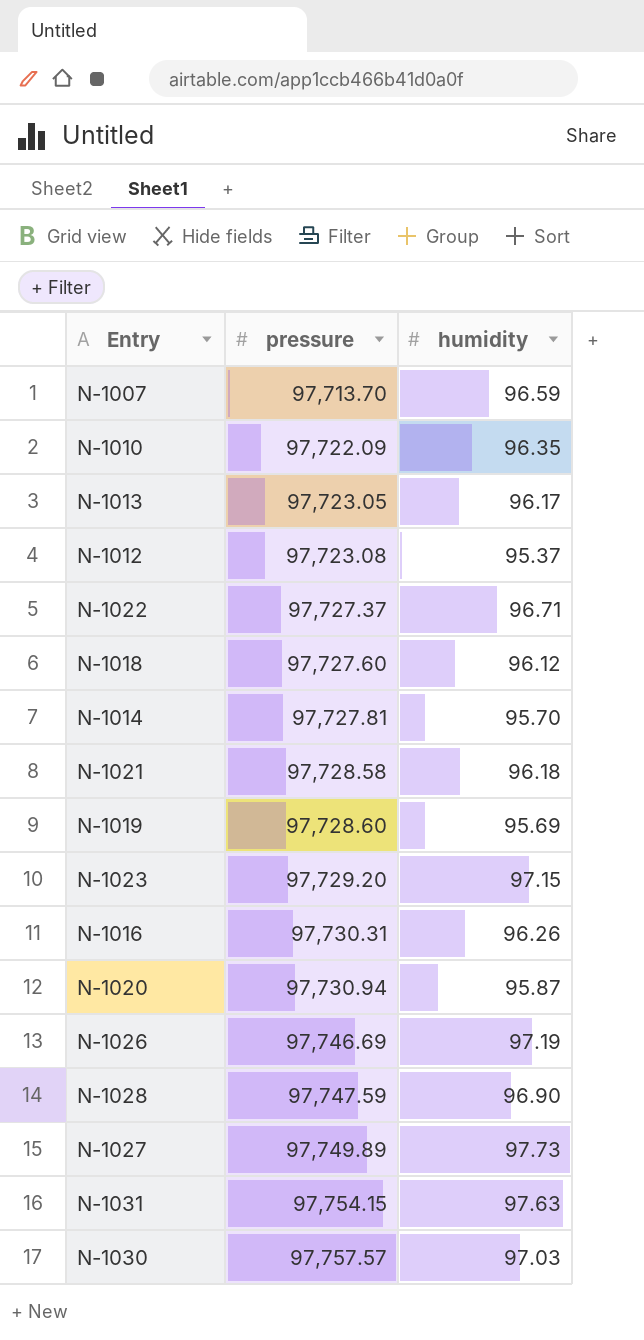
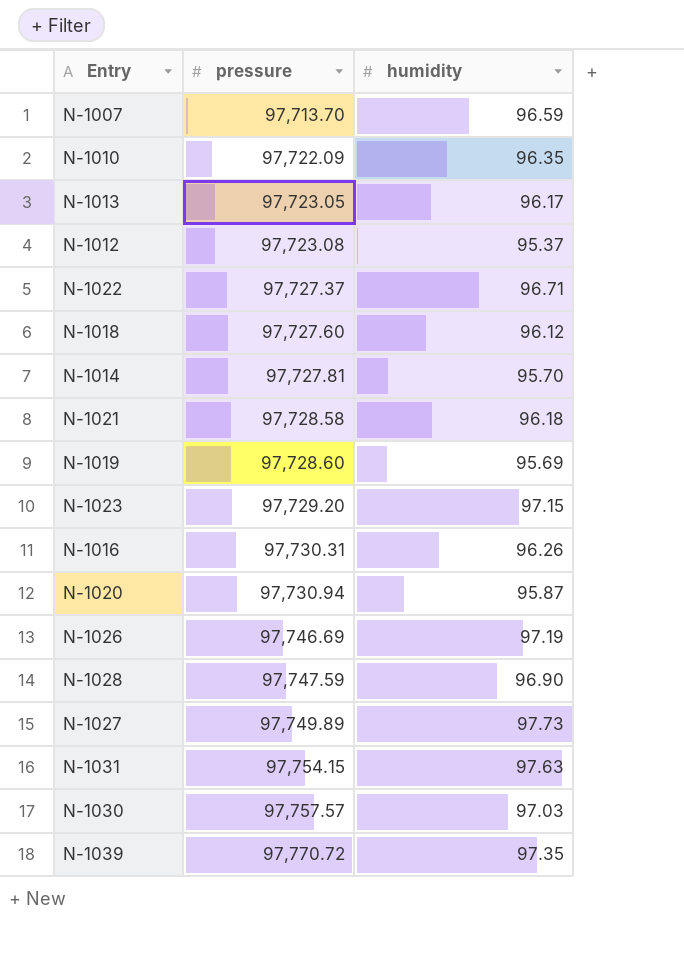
row N-1039: none -> 97,770.72 | 97.35

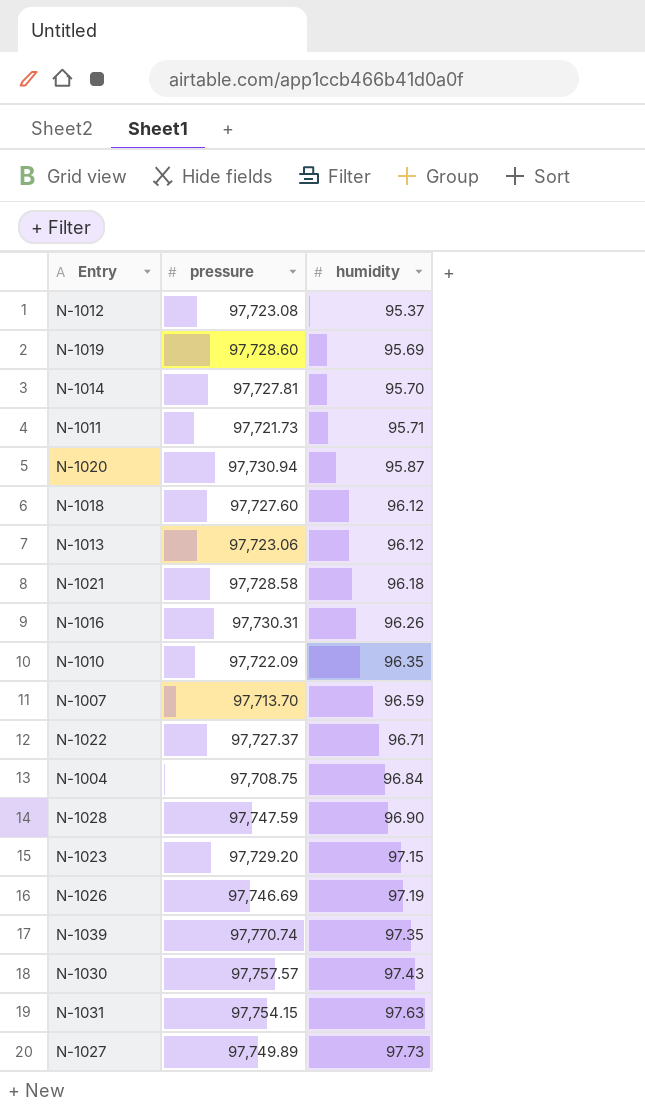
row order: pressure ascending -> humidity ascending
row N-1011: none -> 97,721.73 | 95.71
N-1013 | pressure: 97,723.05 -> 97,723.06
N-1013 | humidity: 96.17 -> 96.12
row N-1004: none -> 97,708.75 | 96.84
N-1039 | pressure: 97,770.72 -> 97,770.74
N-1030 | humidity: 97.03 -> 97.43

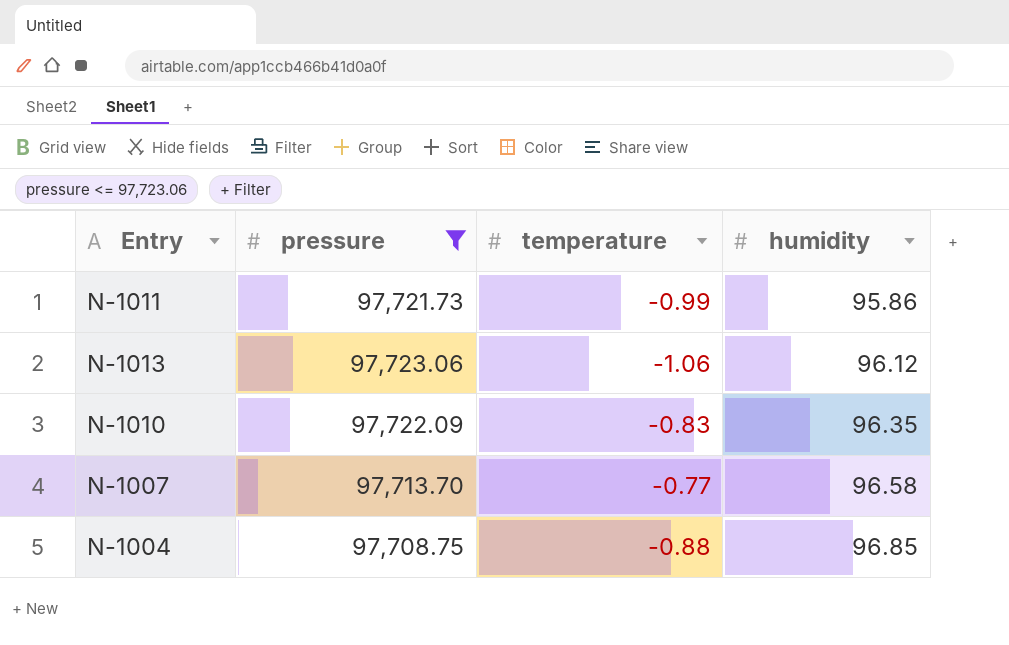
filter: none -> pressure <= 97,723.06
column temperature | position: none -> 3
N-1011 | humidity: 95.71 -> 95.86
N-1007 | humidity: 96.59 -> 96.58
N-1004 | humidity: 96.84 -> 96.85

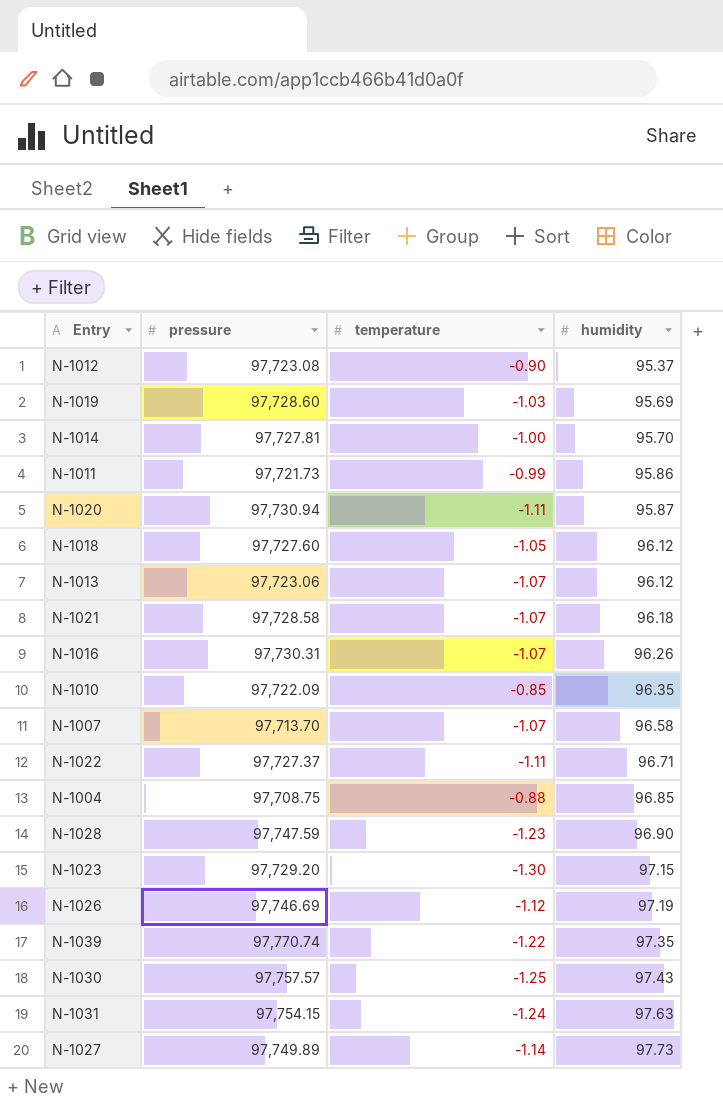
filter: pressure <= 97,723.06 -> none
N-1013 | temperature: -1.06 -> -1.07
N-1010 | temperature: -0.83 -> -0.85
N-1007 | temperature: -0.77 -> -1.07

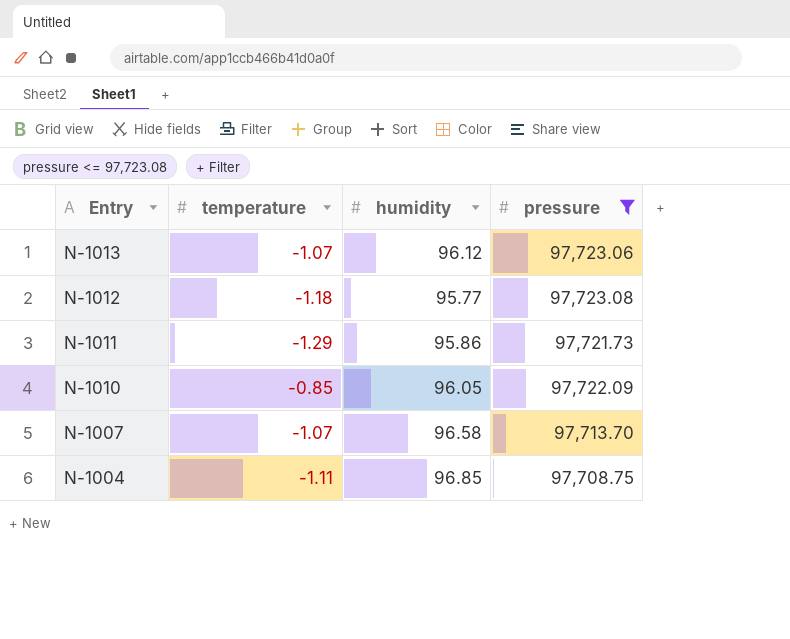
filter: none -> pressure <= 97,723.08
row order: humidity ascending -> Entry descending
column pressure | position: 2 -> 4
N-1012 | temperature: -0.90 -> -1.18
N-1012 | humidity: 95.37 -> 95.77
N-1011 | temperature: -0.99 -> -1.29
N-1010 | humidity: 96.35 -> 96.05
N-1004 | temperature: -0.88 -> -1.11

